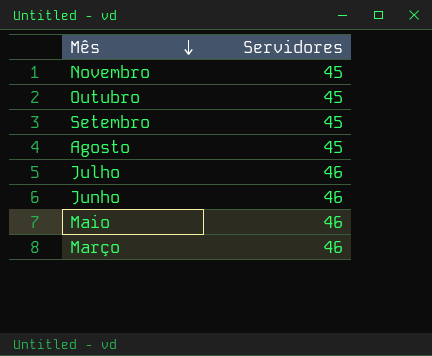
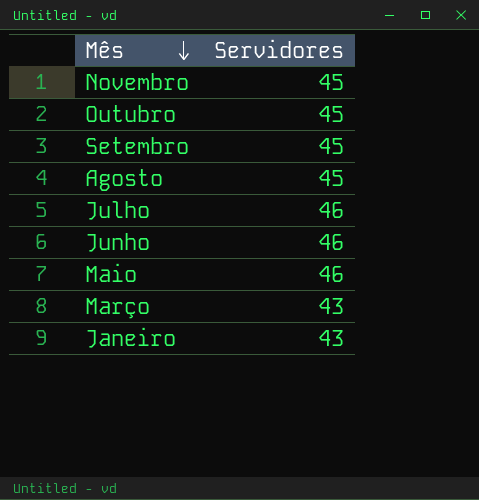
Março | Servidores: 46 -> 43
row Janeiro: none -> 43

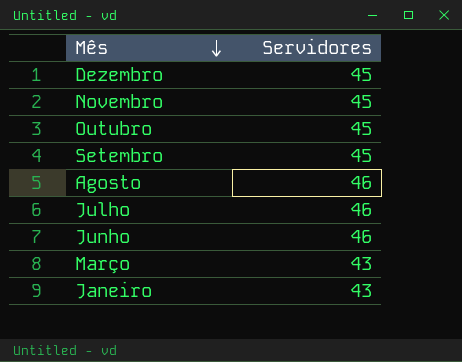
row Maio: 46 -> none
row Dezembro: none -> 45
Agosto | Servidores: 45 -> 46

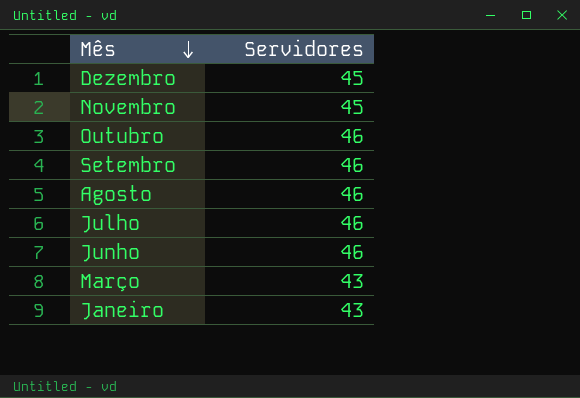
Outubro | Servidores: 45 -> 46
Setembro | Servidores: 45 -> 46

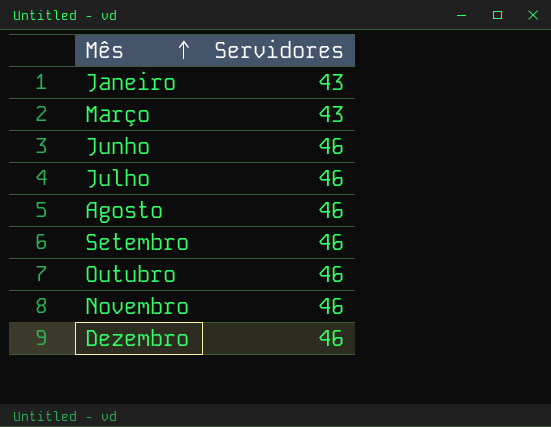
row order: Mês descending -> Mês ascending
Novembro | Servidores: 45 -> 46
Dezembro | Servidores: 45 -> 46

